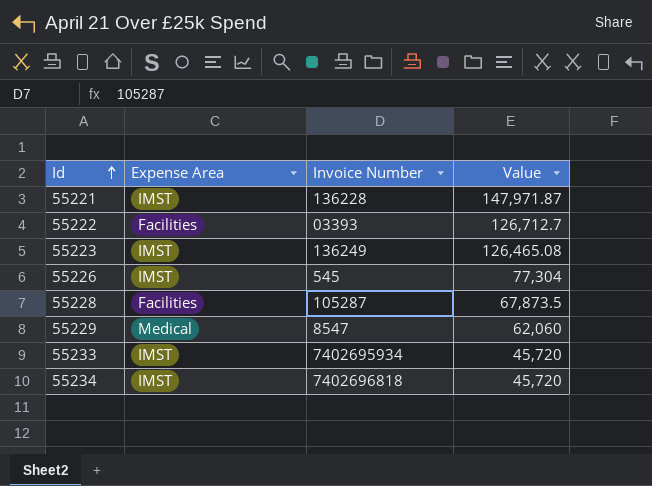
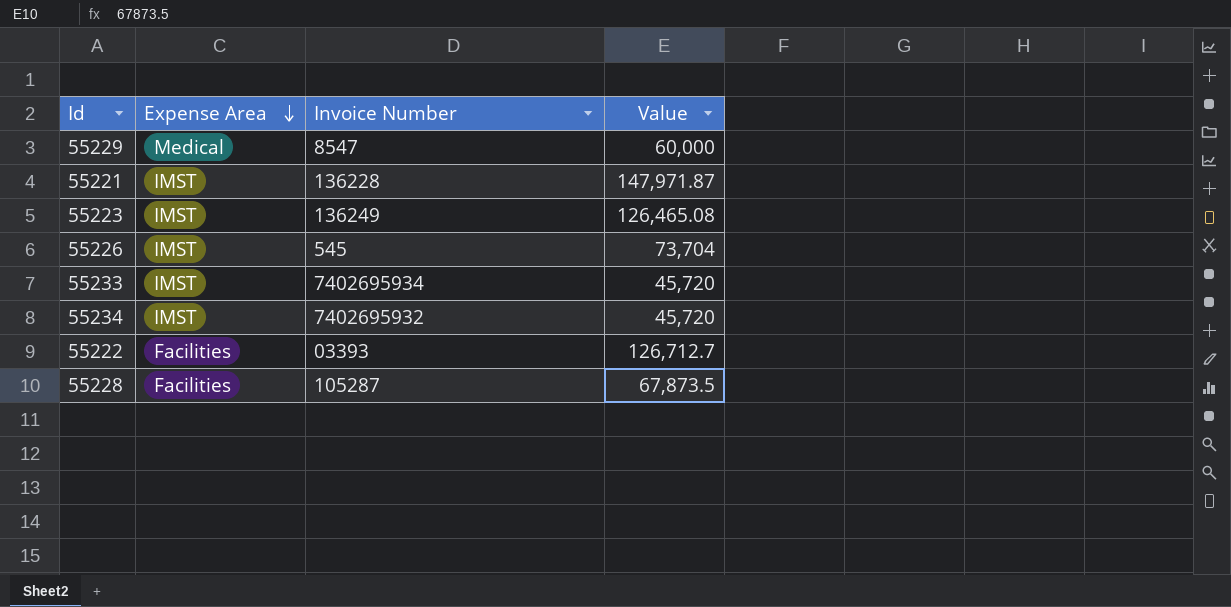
row order: Id ascending -> Expense Area descending
55229 | Value: 62,060 -> 60,000
55226 | Value: 77,304 -> 73,704
55234 | Invoice Number: 7402696818 -> 7402695932

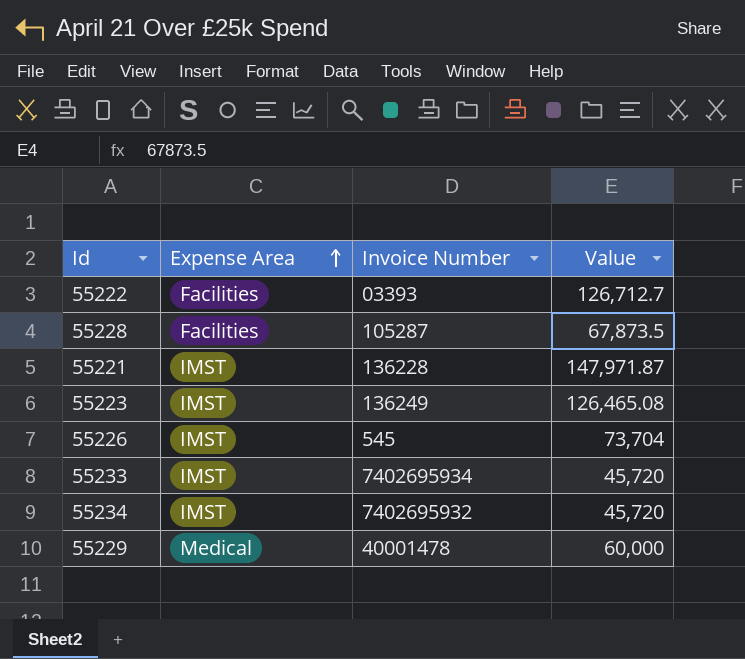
row order: Expense Area descending -> Expense Area ascending
55229 | Invoice Number: 8547 -> 40001478

